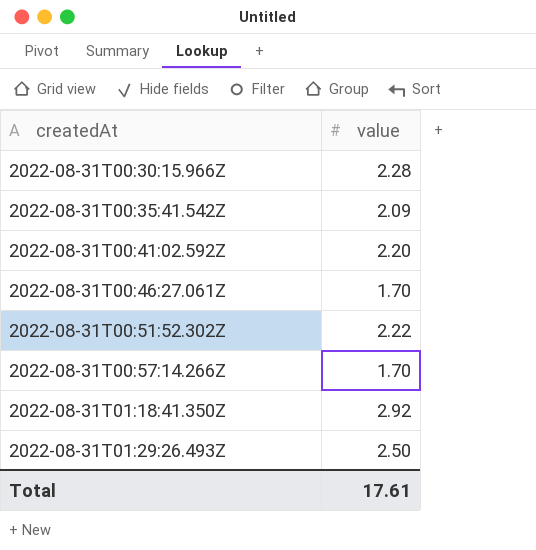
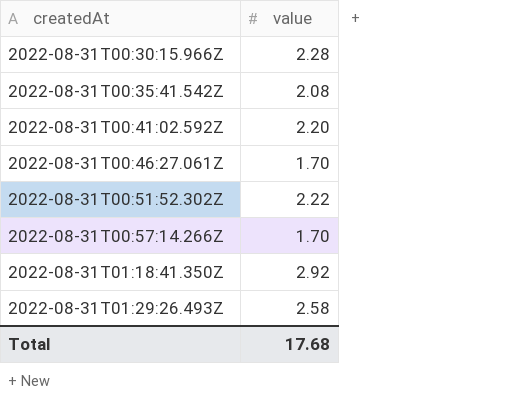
2022-08-31T00:35:41.542Z | value: 2.09 -> 2.08
2022-08-31T01:29:26.493Z | value: 2.50 -> 2.58
Total | value: 17.61 -> 17.68

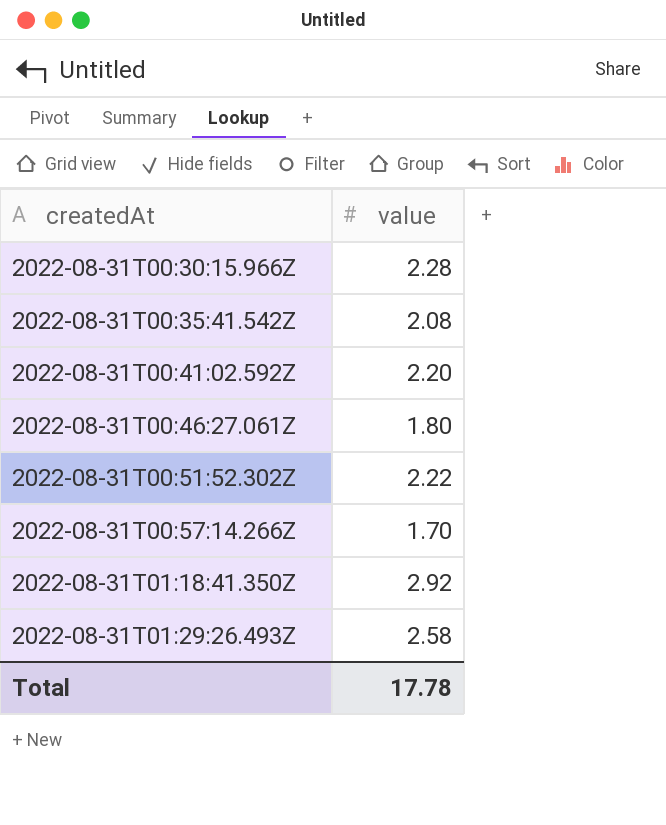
2022-08-31T00:46:27.061Z | value: 1.70 -> 1.80
Total | value: 17.68 -> 17.78

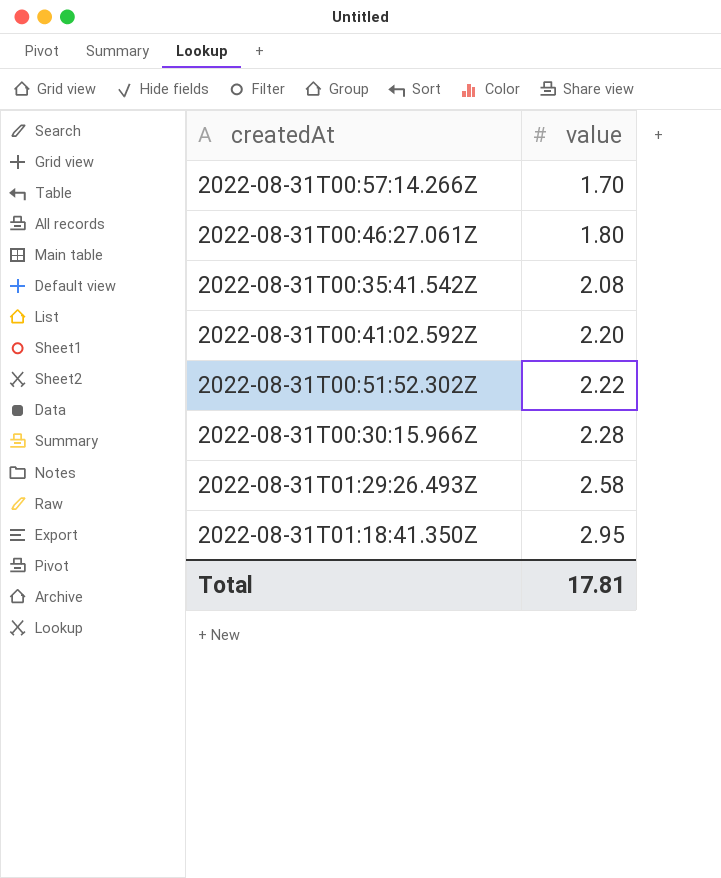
row order: createdAt ascending -> value ascending
2022-08-31T01:18:41.350Z | value: 2.92 -> 2.95
Total | value: 17.78 -> 17.81

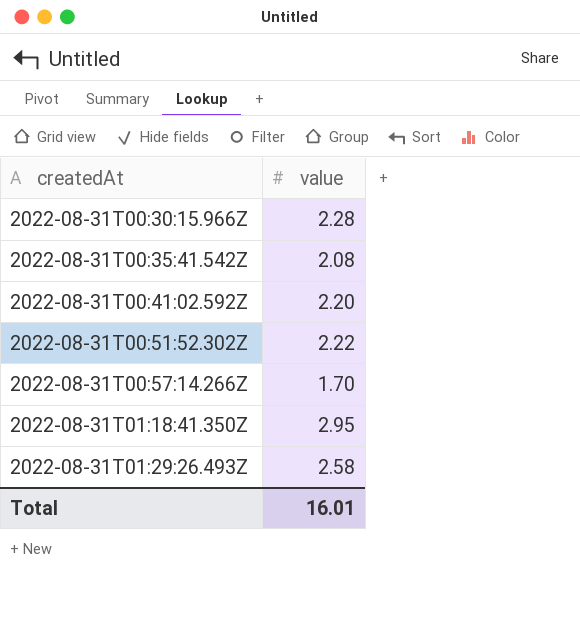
row order: value ascending -> createdAt ascending
row 2022-08-31T00:46:27.061Z: 1.80 -> none
Total | value: 17.81 -> 16.01

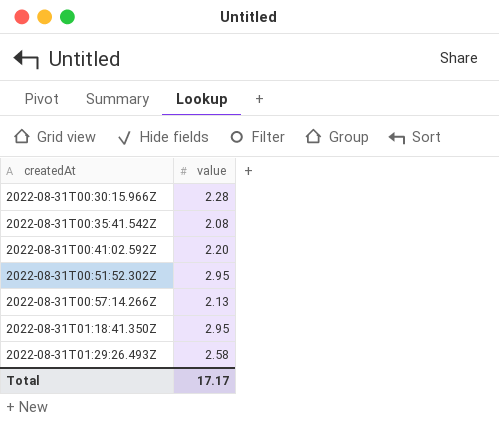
2022-08-31T00:51:52.302Z | value: 2.22 -> 2.95
2022-08-31T00:57:14.266Z | value: 1.70 -> 2.13
Total | value: 16.01 -> 17.17

